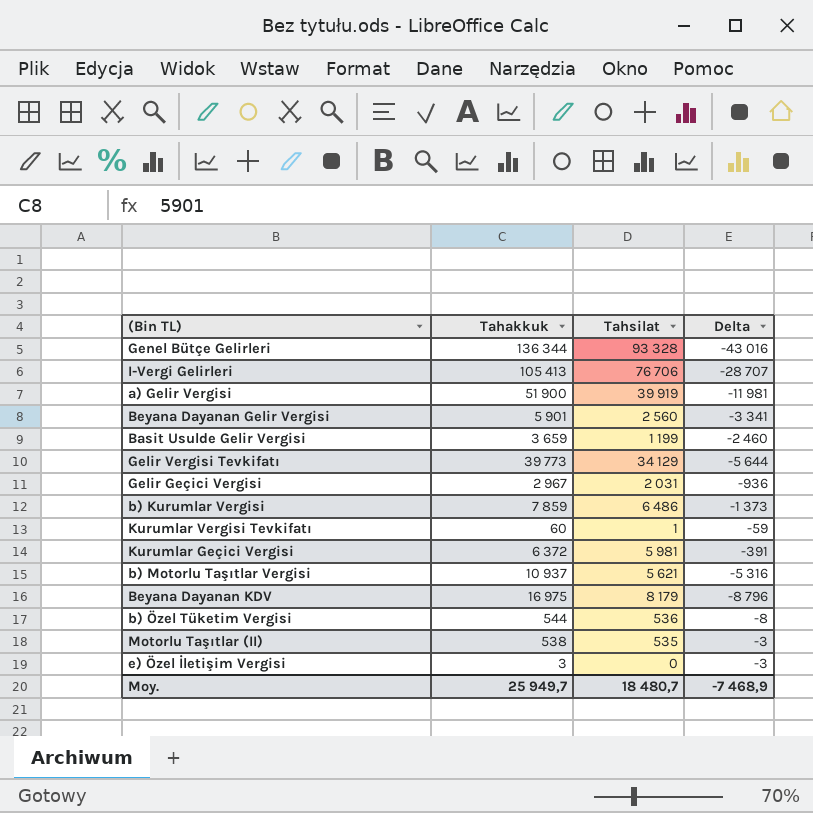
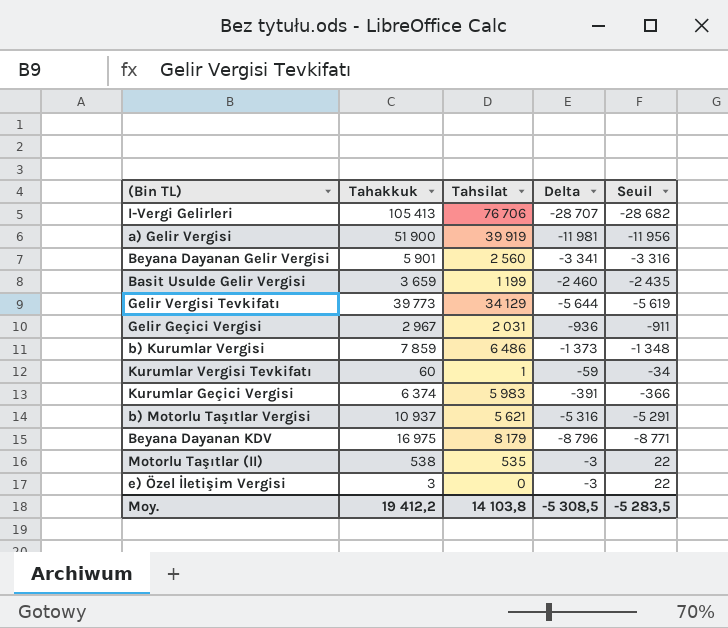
column Seuil | formula: none -> [Delta] + 25
row Genel Bütçe Gelirleri: 136 344 | 93 328 | -43 016 -> none
row b) Özel Tüketim Vergisi: 544 | 536 | -8 -> none
Kurumlar Geçici Vergisi | Tahakkuk: 6 372 -> 6 374
Kurumlar Geçici Vergisi | Tahsilat: 5 981 -> 5 983
Moy. | Tahakkuk: 25 949,7 -> 19 412,2
Moy. | Tahsilat: 18 480,7 -> 14 103,8
Moy. | Delta: -7 468,9 -> -5 308,5

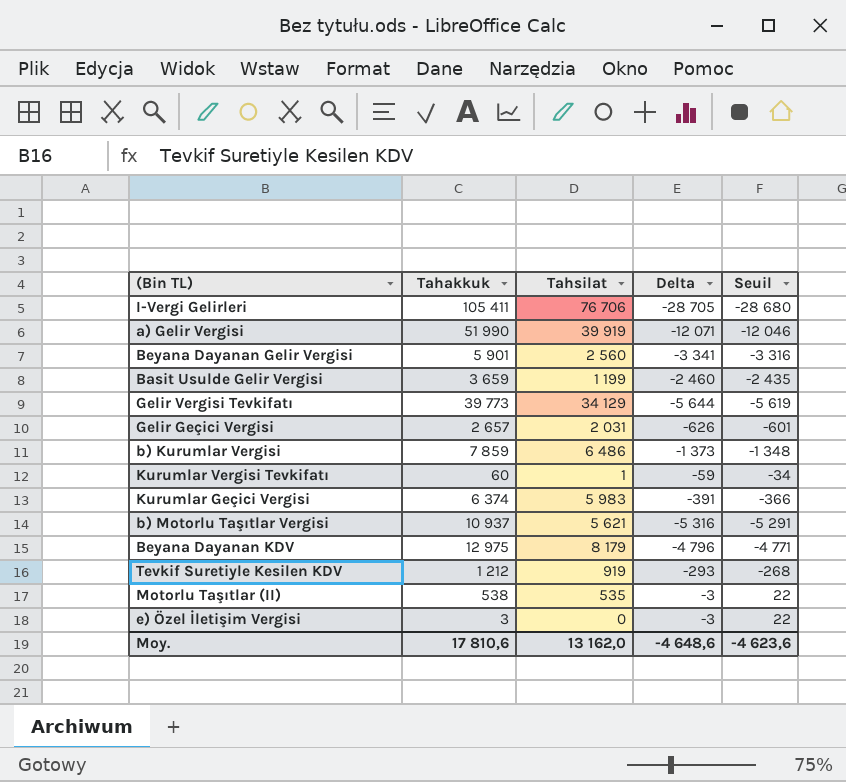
I-Vergi Gelirleri | Tahakkuk: 105 413 -> 105 411
I-Vergi Gelirleri | Delta: -28 707 -> -28 705
I-Vergi Gelirleri | Seuil: -28 682 -> -28 680
a) Gelir Vergisi | Tahakkuk: 51 900 -> 51 990
a) Gelir Vergisi | Delta: -11 981 -> -12 071
a) Gelir Vergisi | Seuil: -11 956 -> -12 046
Gelir Geçici Vergisi | Tahakkuk: 2 967 -> 2 657
Gelir Geçici Vergisi | Delta: -936 -> -626
Gelir Geçici Vergisi | Seuil: -911 -> -601
Beyana Dayanan KDV | Tahakkuk: 16 975 -> 12 975
Beyana Dayanan KDV | Delta: -8 796 -> -4 796
Beyana Dayanan KDV | Seuil: -8 771 -> -4 771
row Tevkif Suretiyle Kesilen KDV: none -> 1 212 | 919 | -293 | -268
Moy. | Tahakkuk: 19 412,2 -> 17 810,6
Moy. | Tahsilat: 14 103,8 -> 13 162,0
Moy. | Delta: -5 308,5 -> -4 648,6
Moy. | Seuil: -5 283,5 -> -4 623,6

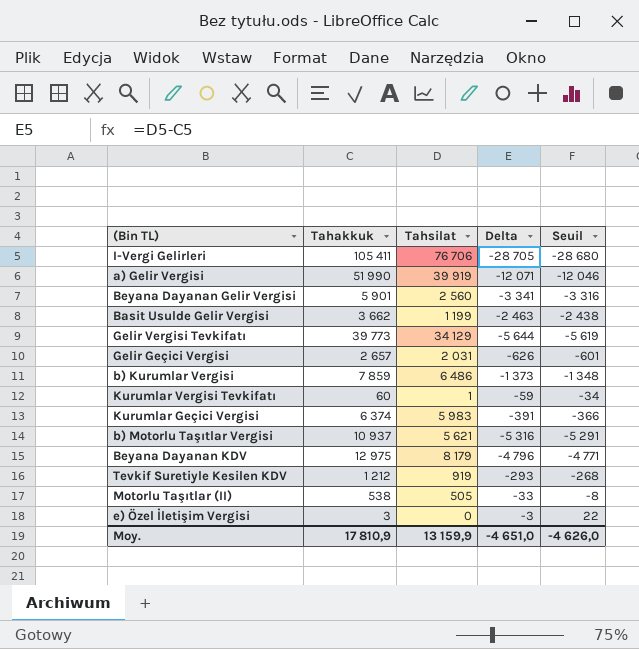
Basit Usulde Gelir Vergisi | Tahakkuk: 3 659 -> 3 662
Basit Usulde Gelir Vergisi | Delta: -2 460 -> -2 463
Basit Usulde Gelir Vergisi | Seuil: -2 435 -> -2 438
Motorlu Taşıtlar (II) | Tahsilat: 535 -> 505
Motorlu Taşıtlar (II) | Delta: -3 -> -33
Motorlu Taşıtlar (II) | Seuil: 22 -> -8
Moy. | Tahakkuk: 17 810,6 -> 17 810,9
Moy. | Tahsilat: 13 162,0 -> 13 159,9
Moy. | Delta: -4 648,6 -> -4 651,0
Moy. | Seuil: -4 623,6 -> -4 626,0

